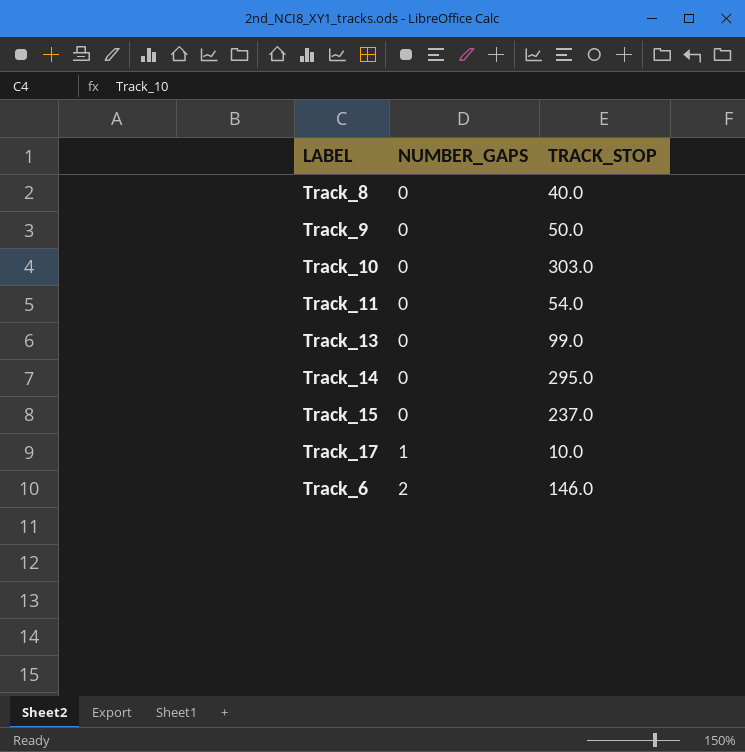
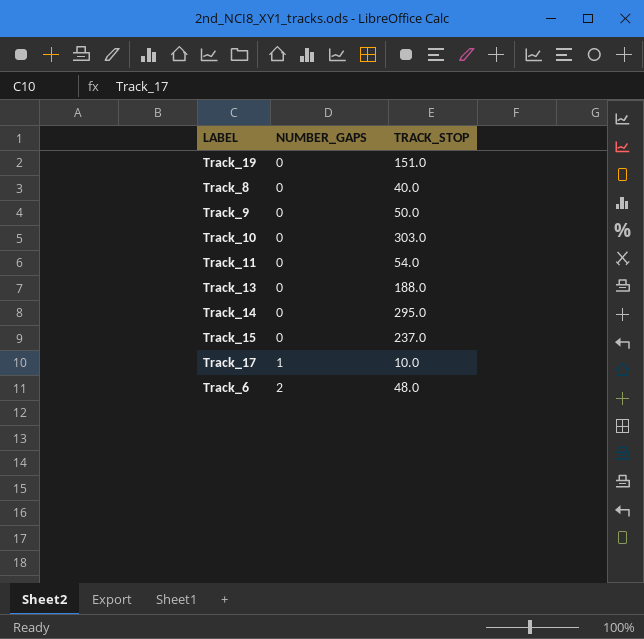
row Track_19: none -> 0 | 151.0
Track_13 | TRACK_STOP: 99.0 -> 188.0
Track_6 | TRACK_STOP: 146.0 -> 48.0

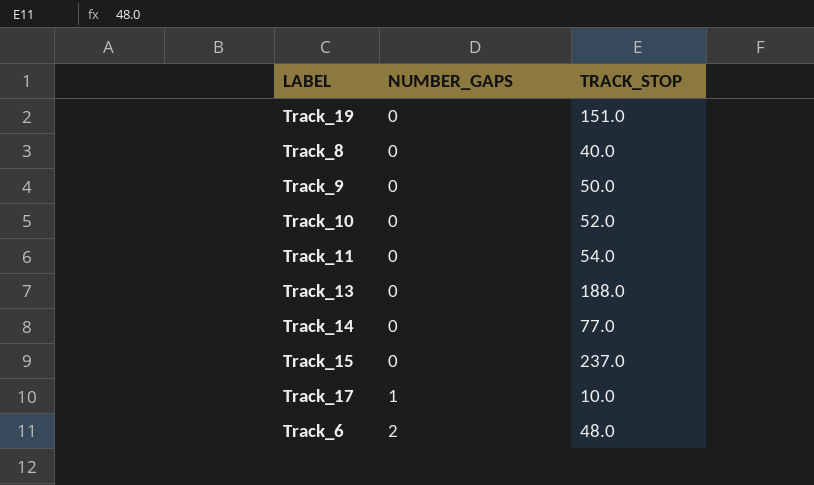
Track_10 | TRACK_STOP: 303.0 -> 52.0
Track_14 | TRACK_STOP: 295.0 -> 77.0

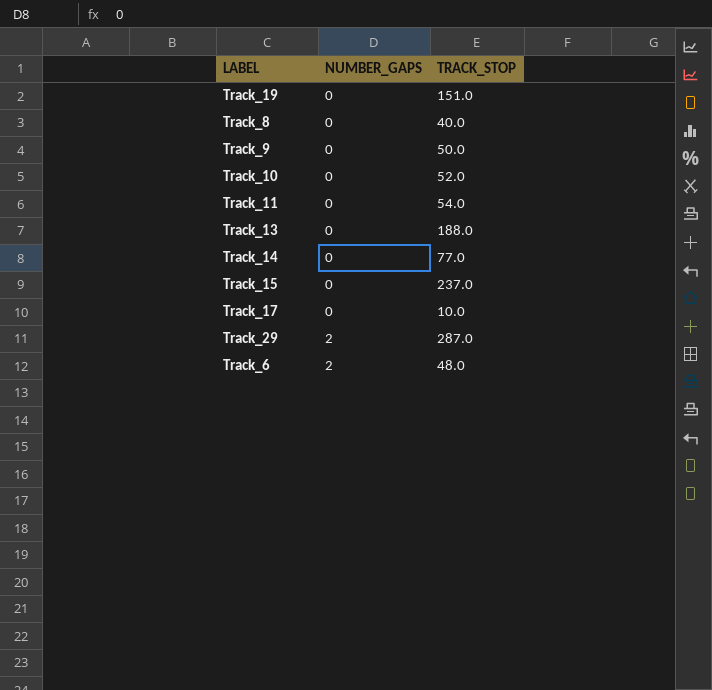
Track_17 | NUMBER_GAPS: 1 -> 0
row Track_29: none -> 2 | 287.0

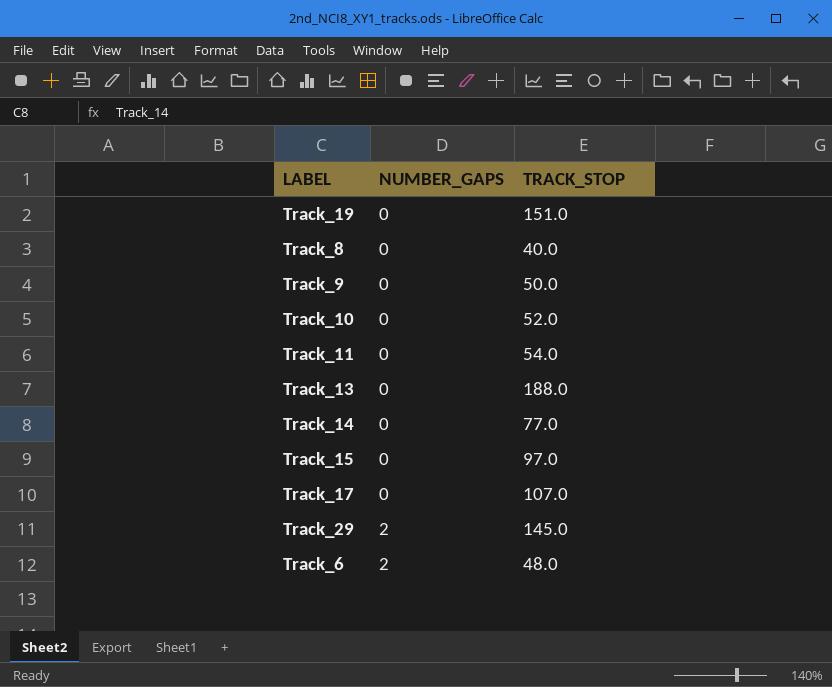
Track_15 | TRACK_STOP: 237.0 -> 97.0
Track_17 | TRACK_STOP: 10.0 -> 107.0
Track_29 | TRACK_STOP: 287.0 -> 145.0

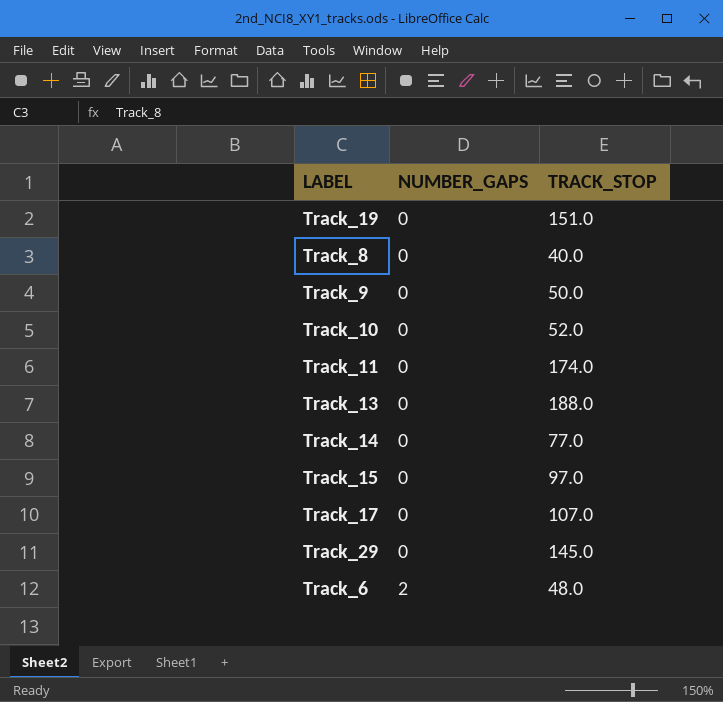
Track_11 | TRACK_STOP: 54.0 -> 174.0
Track_29 | NUMBER_GAPS: 2 -> 0

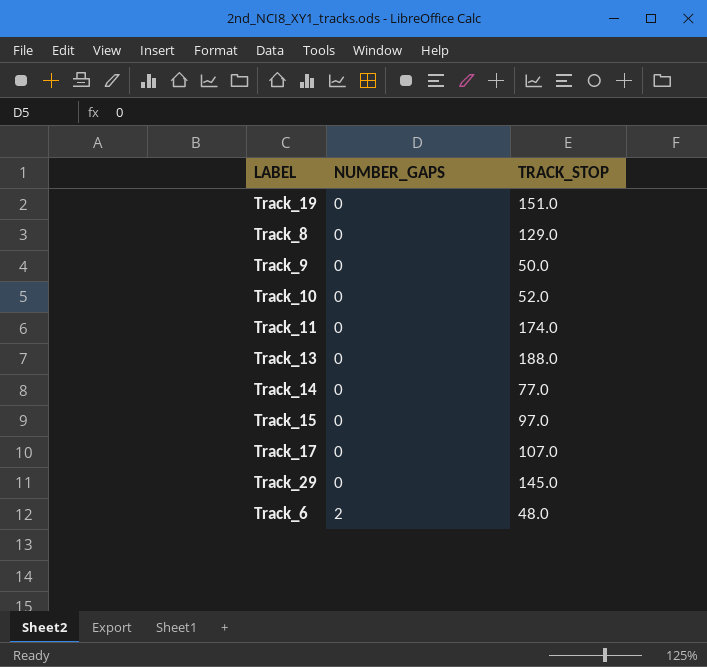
Track_8 | TRACK_STOP: 40.0 -> 129.0

